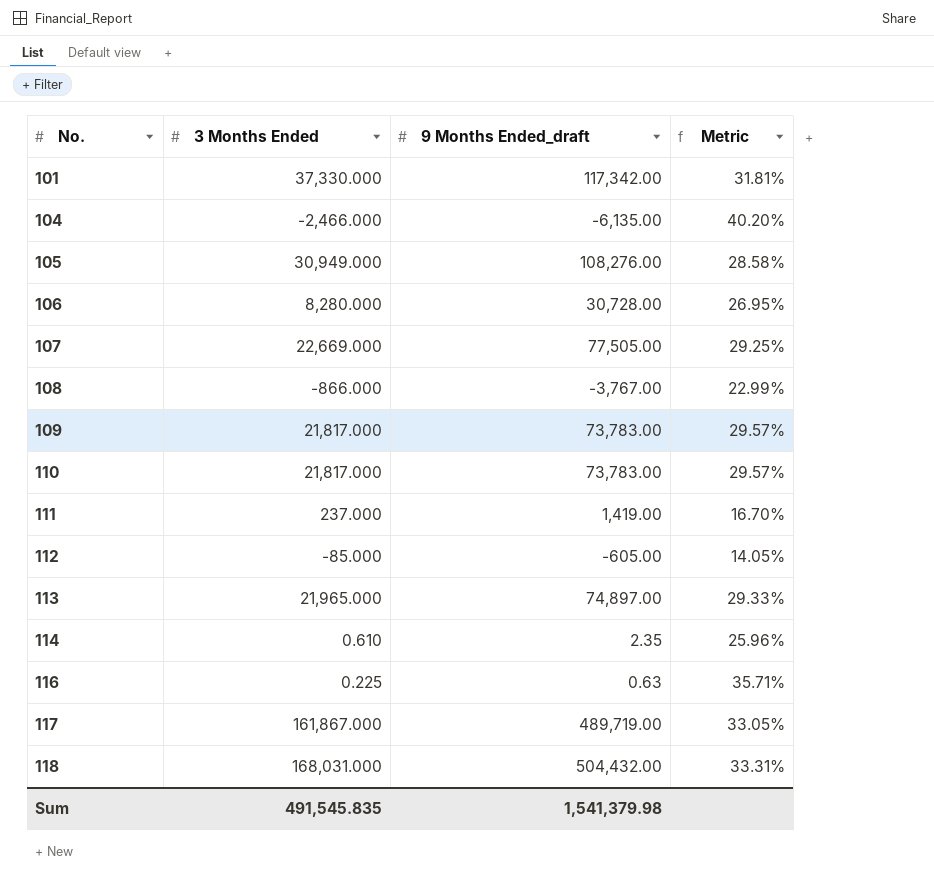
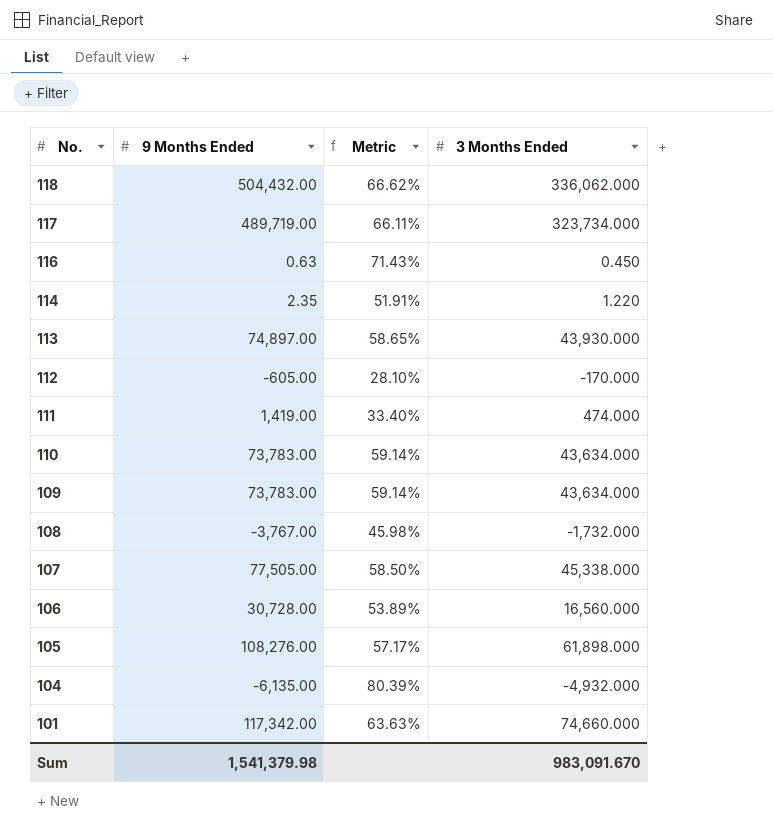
row order: No. ascending -> No. descending
column name: 9 Months Ended_draft -> 9 Months Ended
column 3 Months Ended | position: 2 -> 4
118 | Metric: 33.31% -> 66.62%
118 | 3 Months Ended: 168,031.000 -> 336,062.000
117 | Metric: 33.05% -> 66.11%
117 | 3 Months Ended: 161,867.000 -> 323,734.000
116 | Metric: 35.71% -> 71.43%
116 | 3 Months Ended: 0.225 -> 0.450
114 | Metric: 25.96% -> 51.91%
114 | 3 Months Ended: 0.610 -> 1.220
113 | Metric: 29.33% -> 58.65%
113 | 3 Months Ended: 21,965.000 -> 43,930.000
112 | Metric: 14.05% -> 28.10%
112 | 3 Months Ended: -85.000 -> -170.000
111 | Metric: 16.70% -> 33.40%
111 | 3 Months Ended: 237.000 -> 474.000
110 | Metric: 29.57% -> 59.14%
110 | 3 Months Ended: 21,817.000 -> 43,634.000
109 | Metric: 29.57% -> 59.14%
109 | 3 Months Ended: 21,817.000 -> 43,634.000
108 | Metric: 22.99% -> 45.98%
108 | 3 Months Ended: -866.000 -> -1,732.000
107 | Metric: 29.25% -> 58.50%
107 | 3 Months Ended: 22,669.000 -> 45,338.000
106 | Metric: 26.95% -> 53.89%
106 | 3 Months Ended: 8,280.000 -> 16,560.000
105 | Metric: 28.58% -> 57.17%
105 | 3 Months Ended: 30,949.000 -> 61,898.000
104 | Metric: 40.20% -> 80.39%
104 | 3 Months Ended: -2,466.000 -> -4,932.000
101 | Metric: 31.81% -> 63.63%
101 | 3 Months Ended: 37,330.000 -> 74,660.000
Sum | 3 Months Ended: 491,545.835 -> 983,091.670

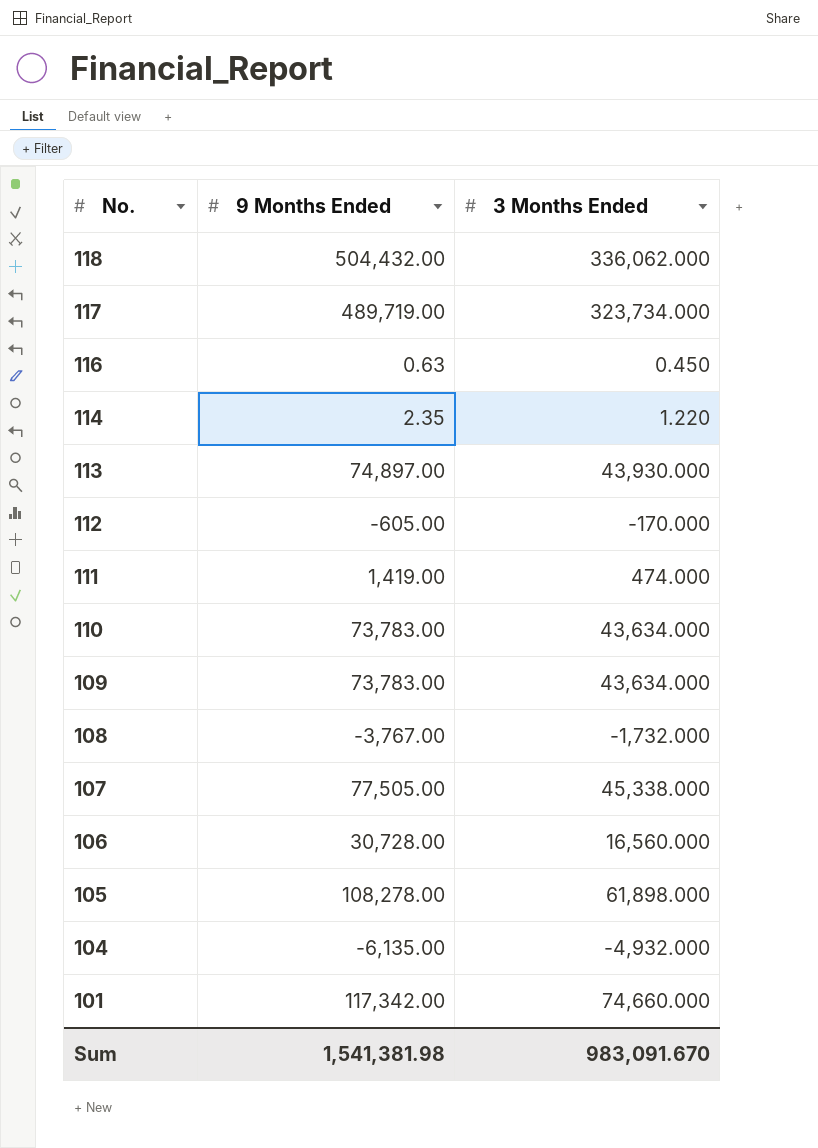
column Metric | formula: [3 Months Ended] / [9 Months Ended] -> none
105 | 9 Months Ended: 108,276.00 -> 108,278.00
Sum | 9 Months Ended: 1,541,379.98 -> 1,541,381.98

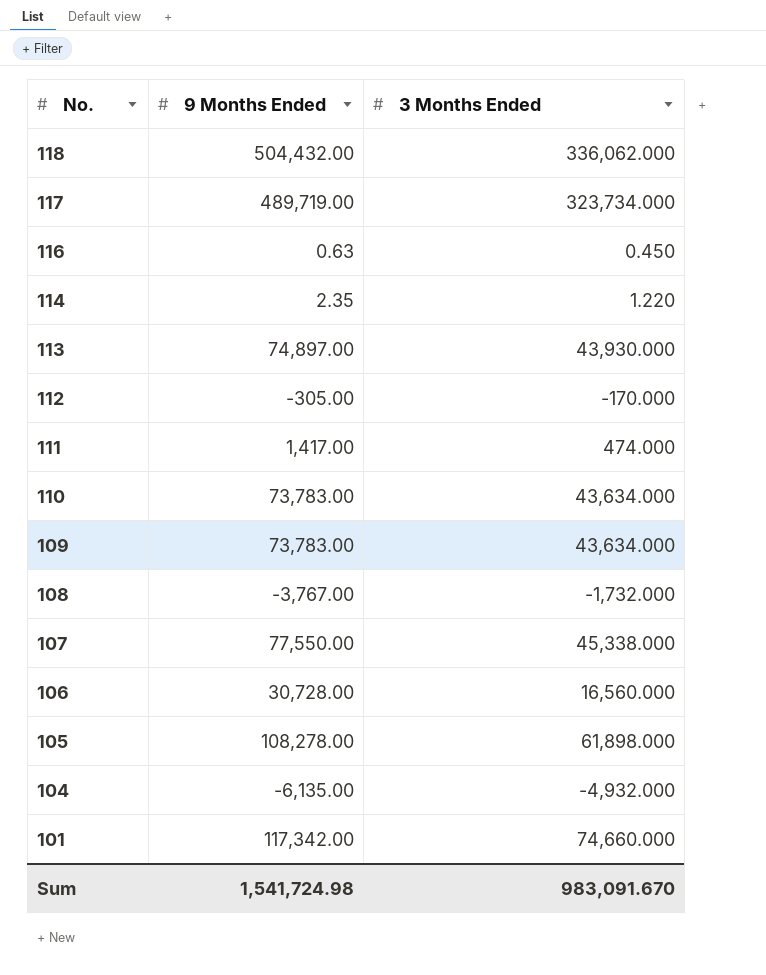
112 | 9 Months Ended: -605.00 -> -305.00
111 | 9 Months Ended: 1,419.00 -> 1,417.00
107 | 9 Months Ended: 77,505.00 -> 77,550.00
Sum | 9 Months Ended: 1,541,381.98 -> 1,541,724.98

